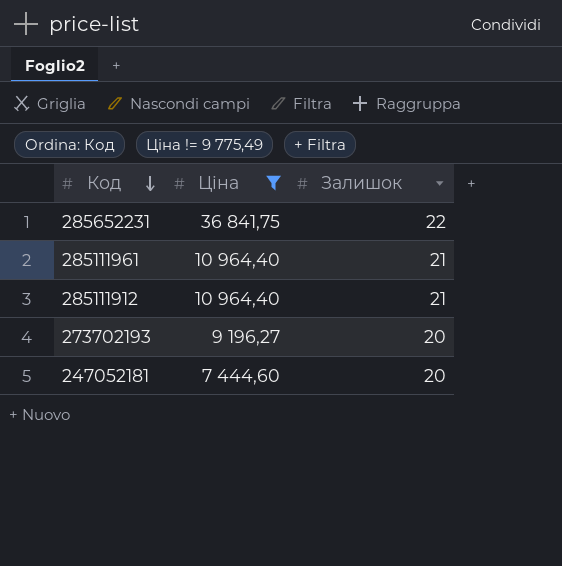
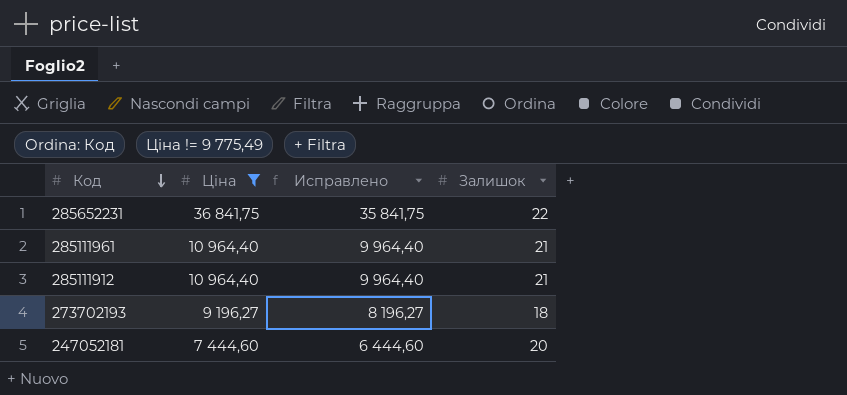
column Исправлено | formula: none -> [Ціна] - 1000
273702193 | Залишок: 20 -> 18

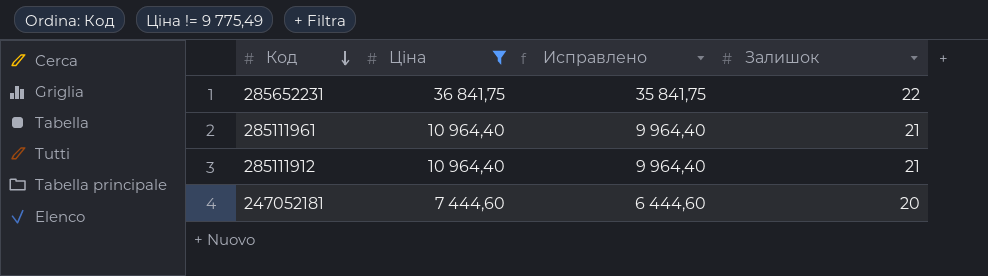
row 273702193: 9 196,27 | 8 196,27 | 18 -> none

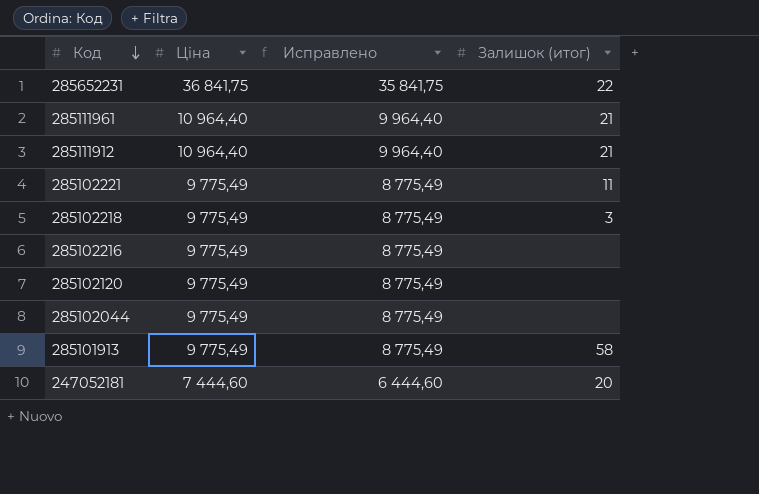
filter: Ціна != 9 775,49 -> none
column name: Залишок -> Залишок (итог)

